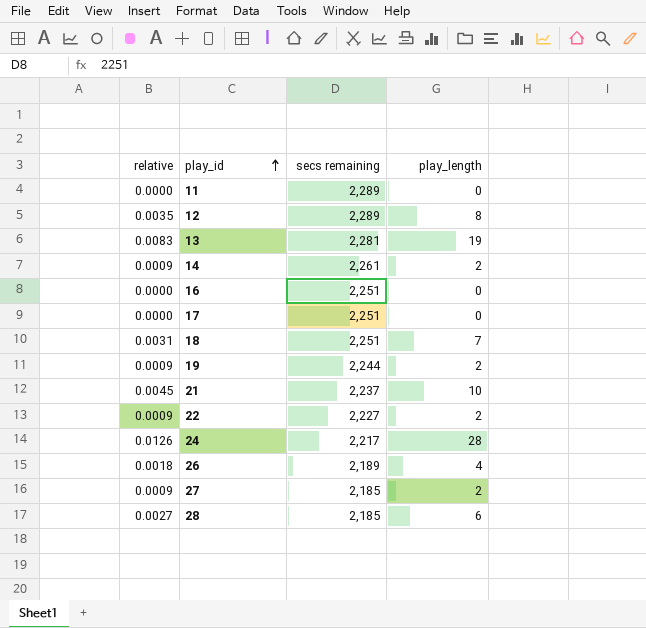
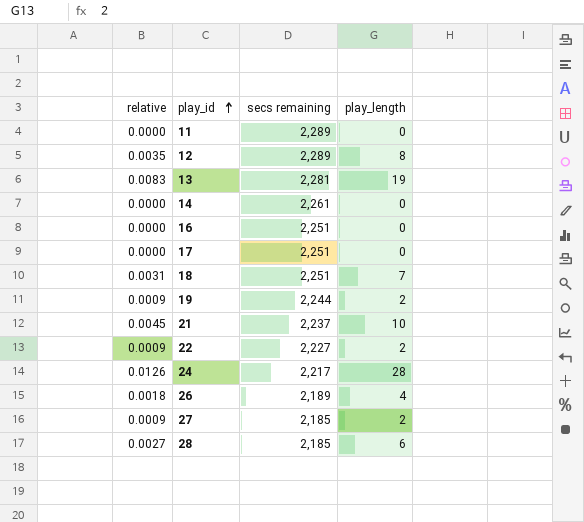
14 | relative: 0.0009 -> 0.0000
14 | play_length: 2 -> 0

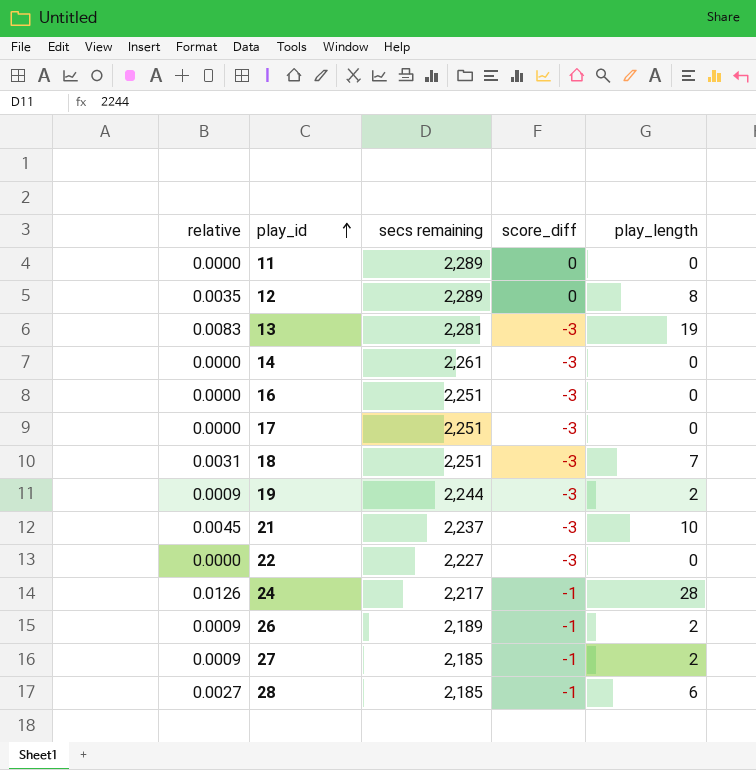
column score_diff | position: none -> 4
22 | relative: 0.0009 -> 0.0000
22 | play_length: 2 -> 0
26 | relative: 0.0018 -> 0.0009
26 | play_length: 4 -> 2

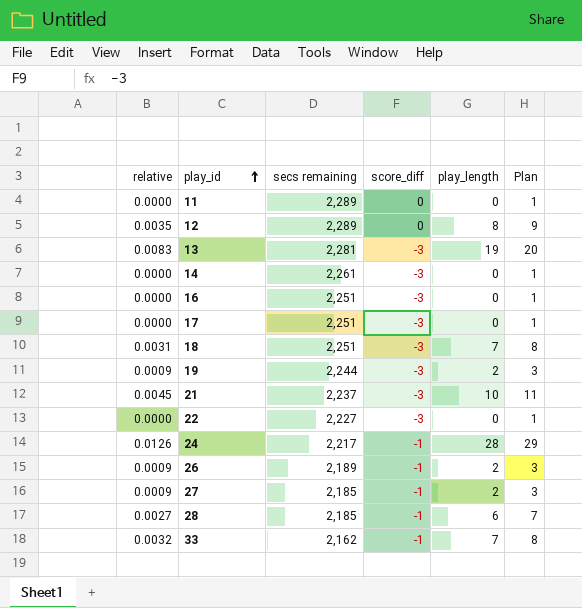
column Plan | formula: none -> [play_length] + 1
row 33: none -> 0.0032 | 2,162 | -1 | 7 | 8

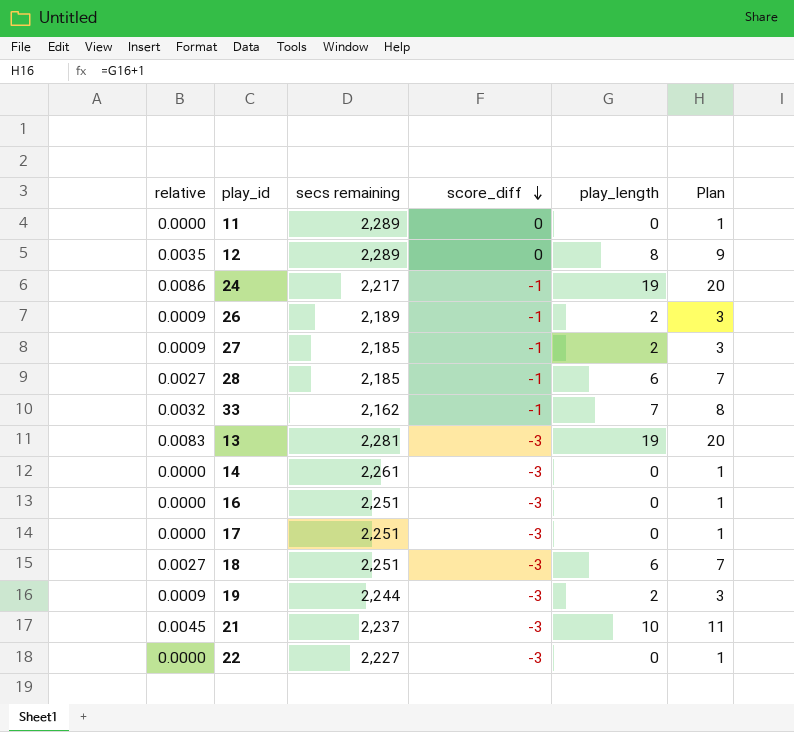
row order: play_id ascending -> score_diff descending
24 | relative: 0.0126 -> 0.0086
24 | play_length: 28 -> 19
24 | Plan: 29 -> 20
18 | relative: 0.0031 -> 0.0027
18 | play_length: 7 -> 6
18 | Plan: 8 -> 7

